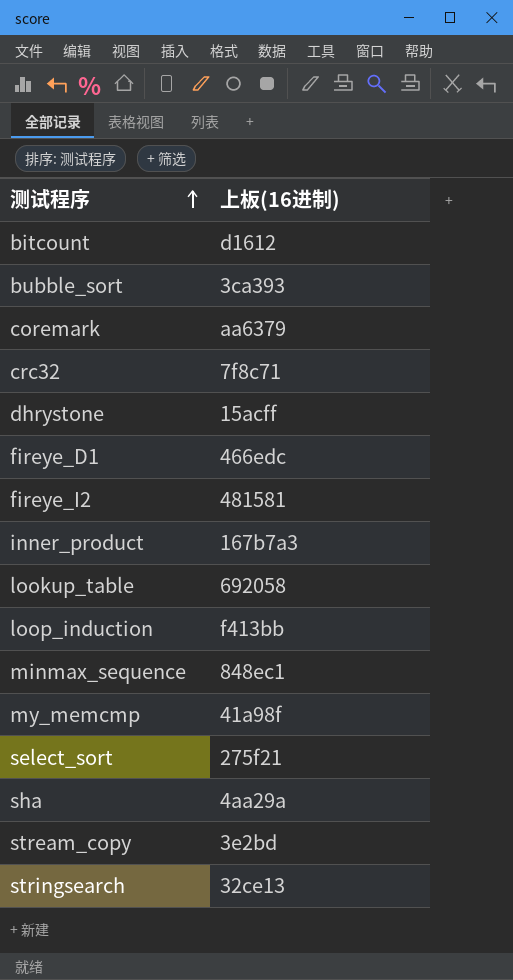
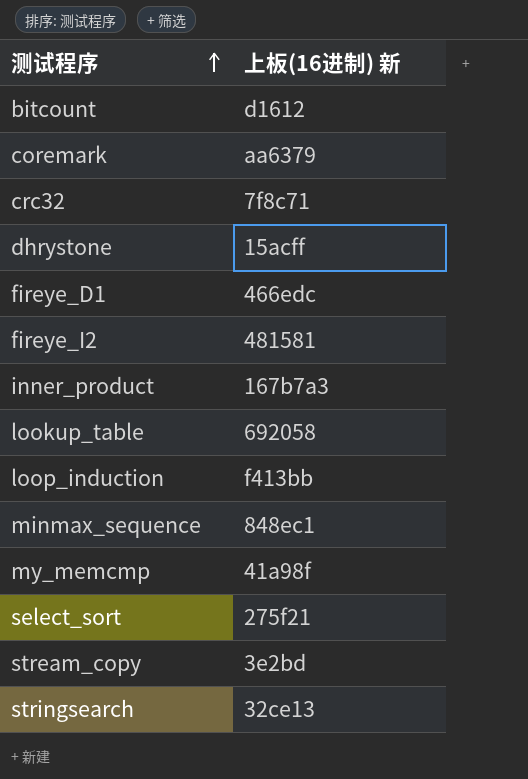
column name: 上板(16进制) -> 上板(16进制) 新
row bubble_sort: 3ca393 -> none
row sha: 4aa29a -> none

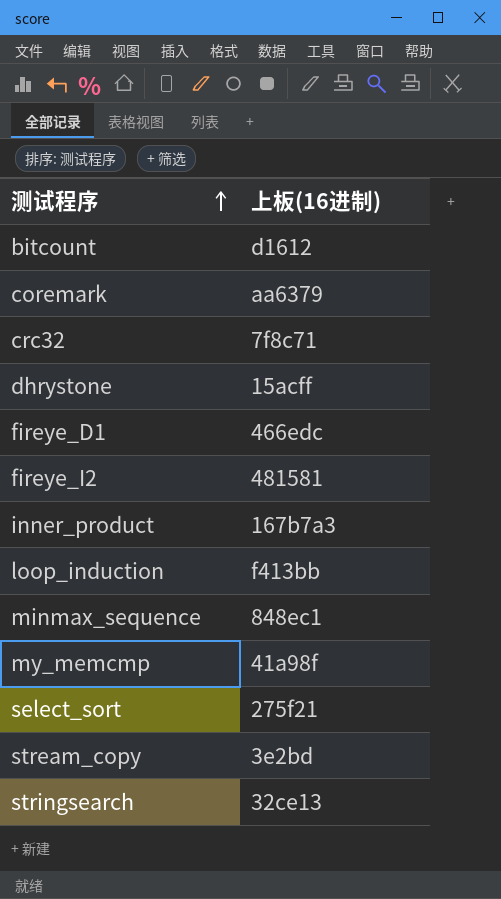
column name: 上板(16进制) 新 -> 上板(16进制)
row lookup_table: 692058 -> none

